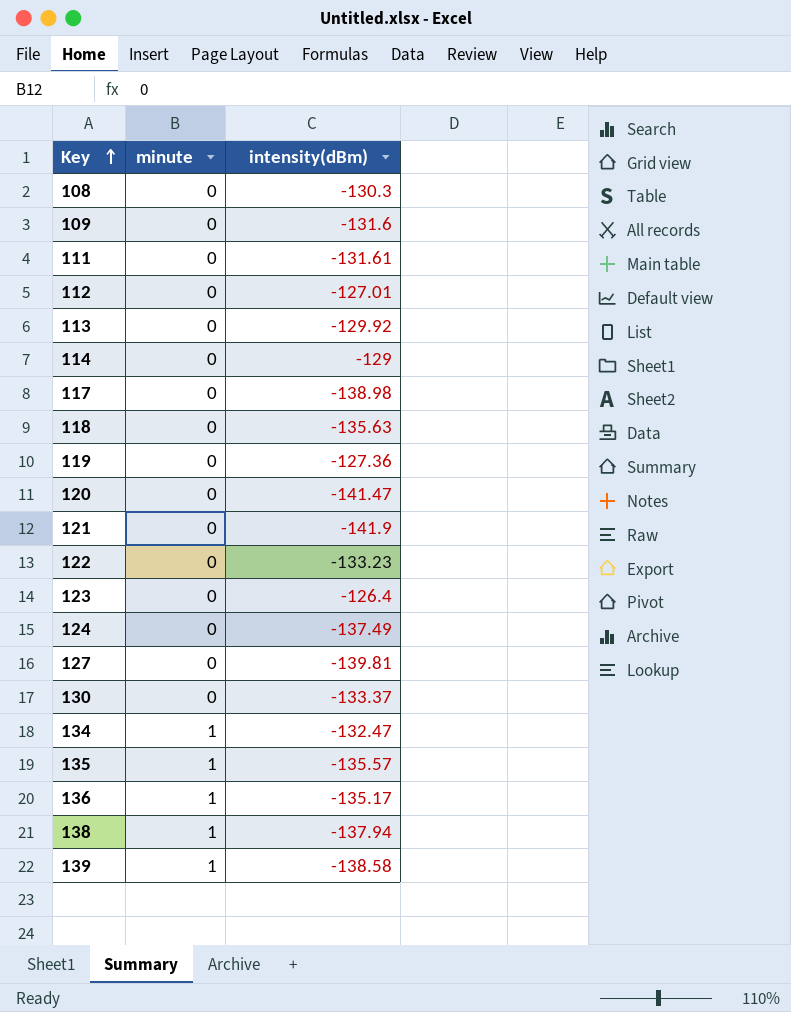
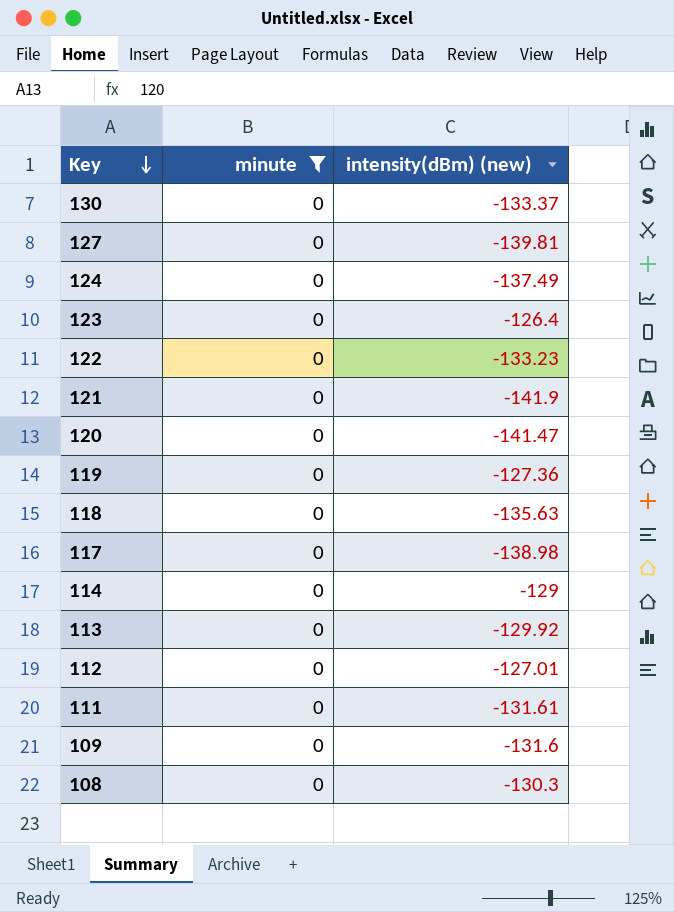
filter: none -> minute = 0
row order: Key ascending -> Key descending
column name: intensity(dBm) -> intensity(dBm) (new)

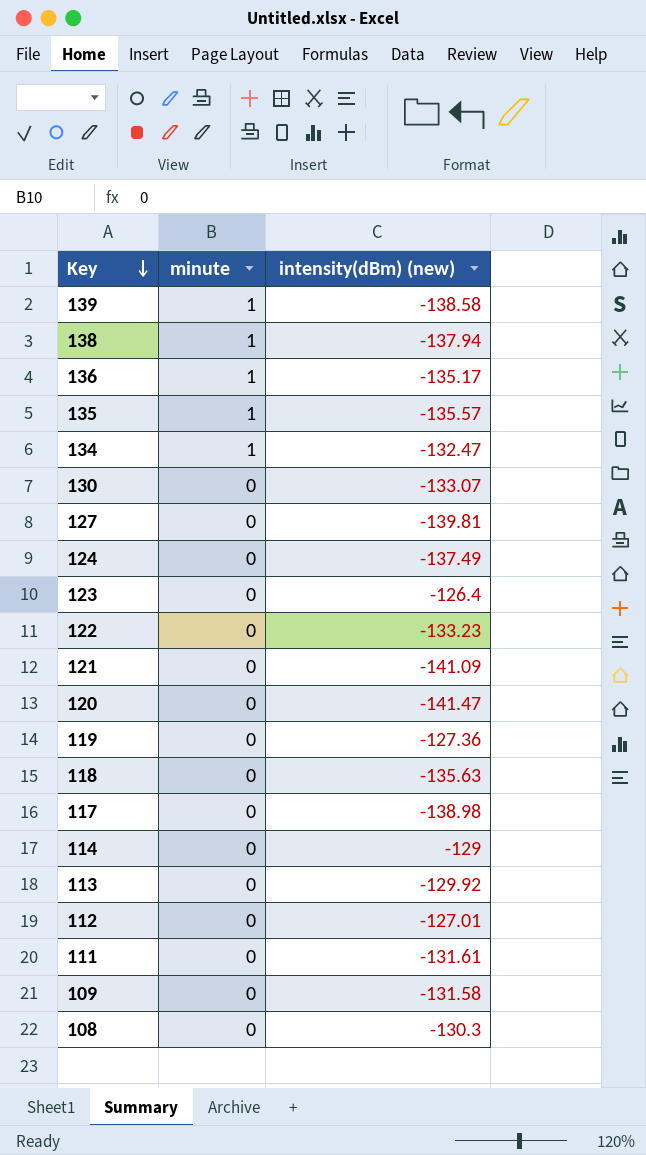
filter: minute = 0 -> none
130 | intensity(dBm) (new): -133.37 -> -133.07
121 | intensity(dBm) (new): -141.9 -> -141.09
109 | intensity(dBm) (new): -131.6 -> -131.58

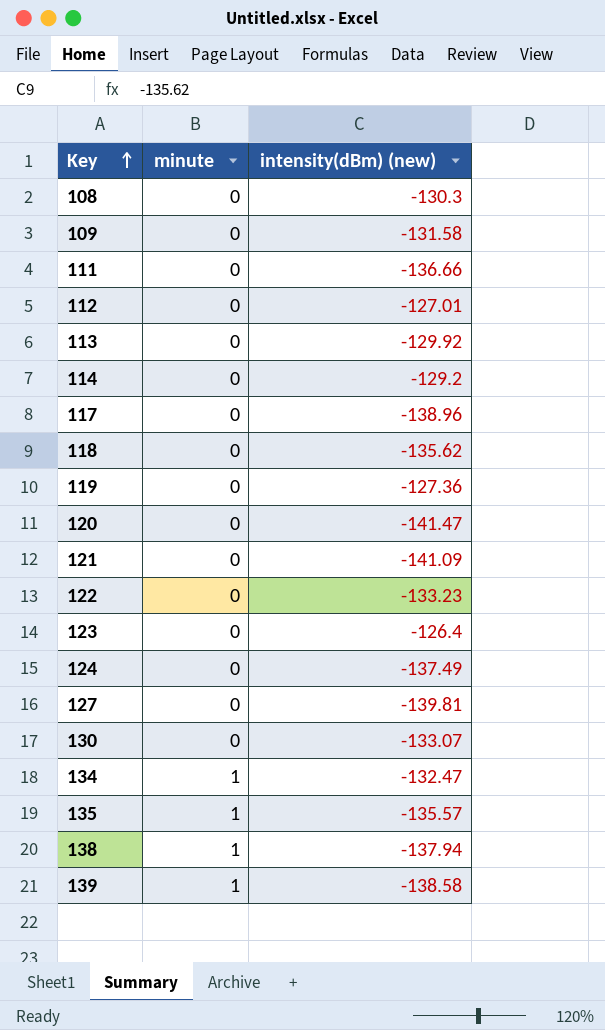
row order: Key descending -> Key ascending
row 136: 1 | -135.17 -> none
111 | intensity(dBm) (new): -131.61 -> -136.66
114 | intensity(dBm) (new): -129 -> -129.2
117 | intensity(dBm) (new): -138.98 -> -138.96
118 | intensity(dBm) (new): -135.63 -> -135.62

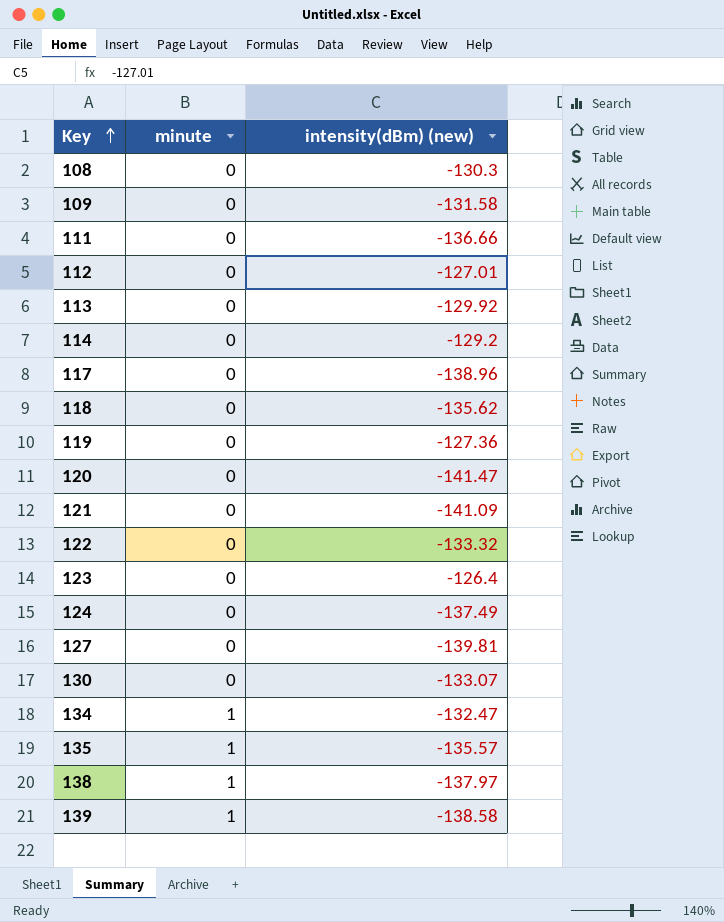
122 | intensity(dBm) (new): -133.23 -> -133.32
138 | intensity(dBm) (new): -137.94 -> -137.97

